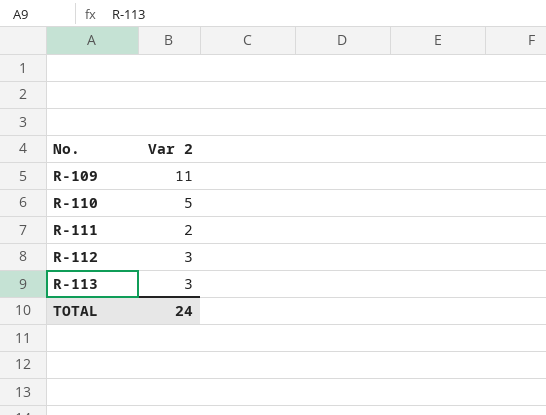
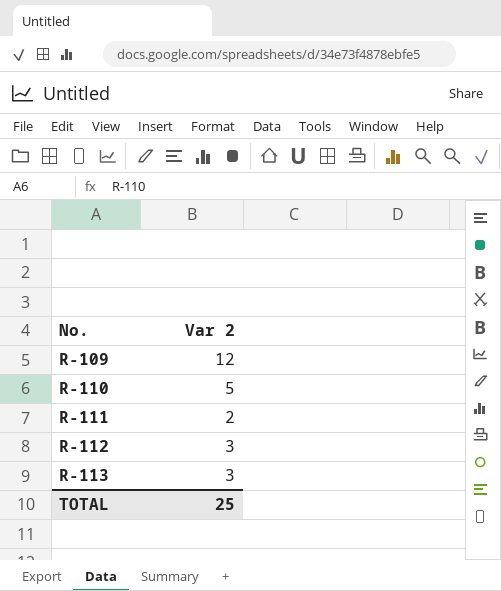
R-109 | Var 2: 11 -> 12
TOTAL | Var 2: 24 -> 25

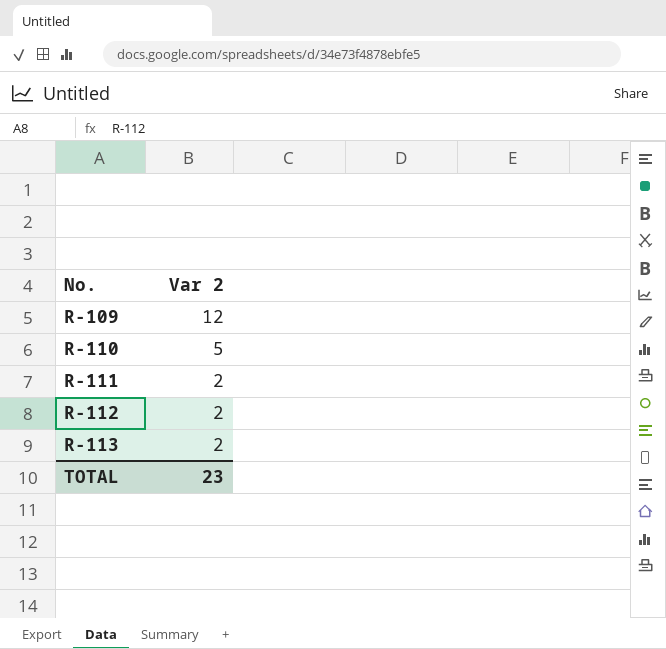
R-112 | Var 2: 3 -> 2
R-113 | Var 2: 3 -> 2
TOTAL | Var 2: 25 -> 23

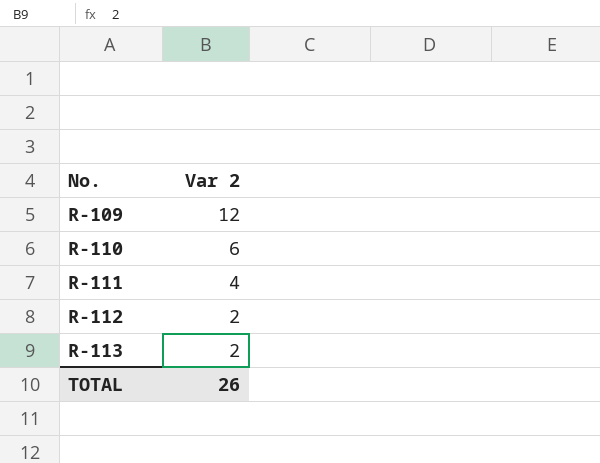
R-110 | Var 2: 5 -> 6
R-111 | Var 2: 2 -> 4
TOTAL | Var 2: 23 -> 26

